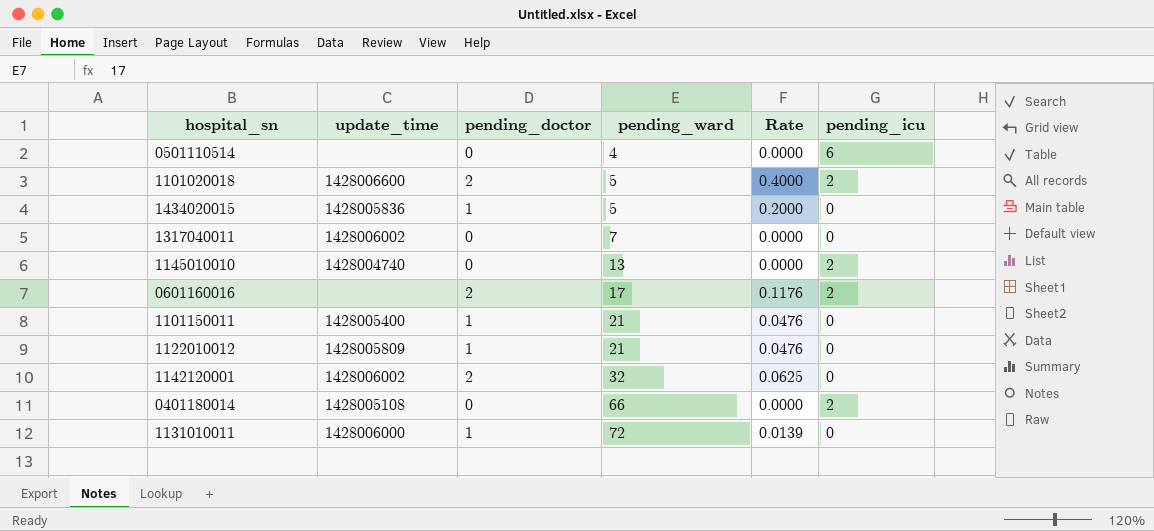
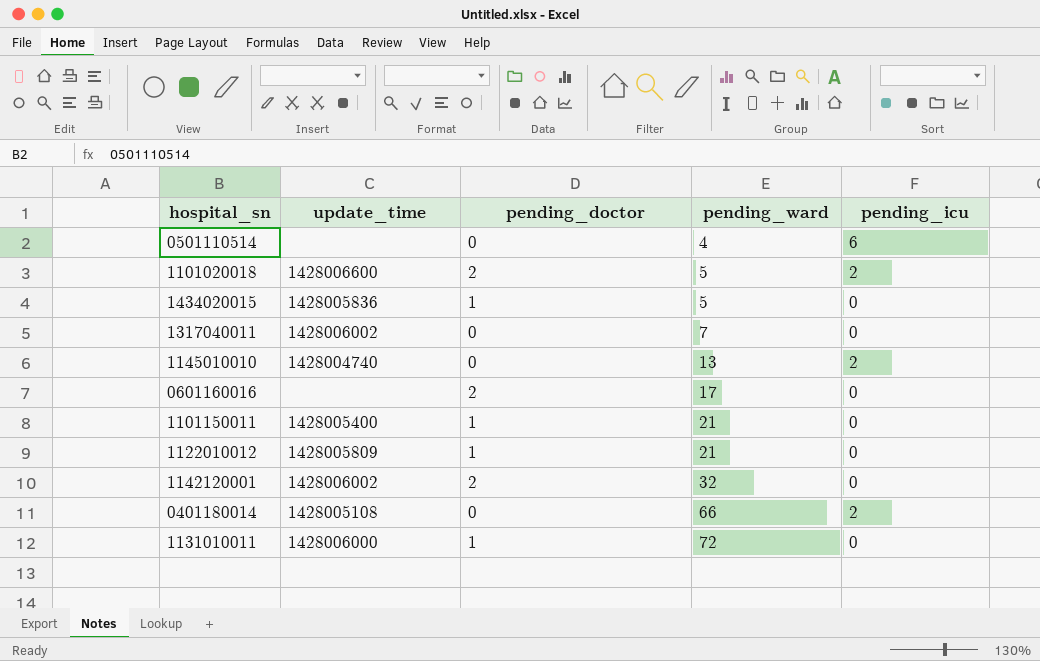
column Rate | formula: [pending_doctor] / [pending_ward] -> none
0601160016 | pending_icu: 2 -> 0

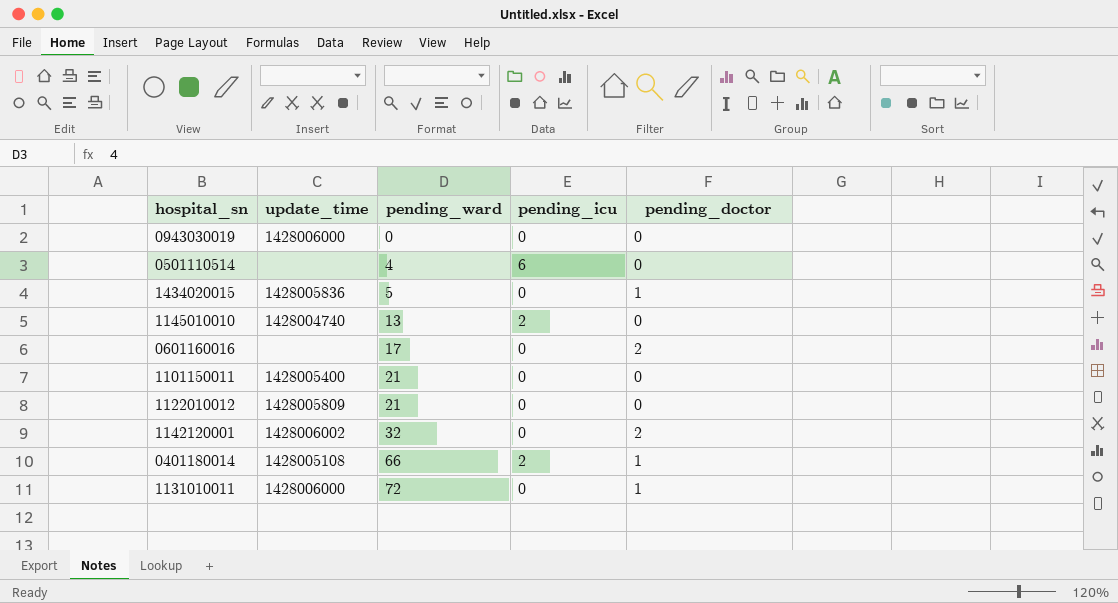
column pending_doctor | position: 3 -> 5
row 1101020018: 1428006600 | 2 | 5 | 2 -> none
row 1317040011: 1428006002 | 0 | 7 | 0 -> none
row 0943030019: none -> 1428006000 | 0 | 0 | 0
1101150011 | pending_doctor: 1 -> 0
1122010012 | pending_doctor: 1 -> 0
0401180014 | pending_doctor: 0 -> 1

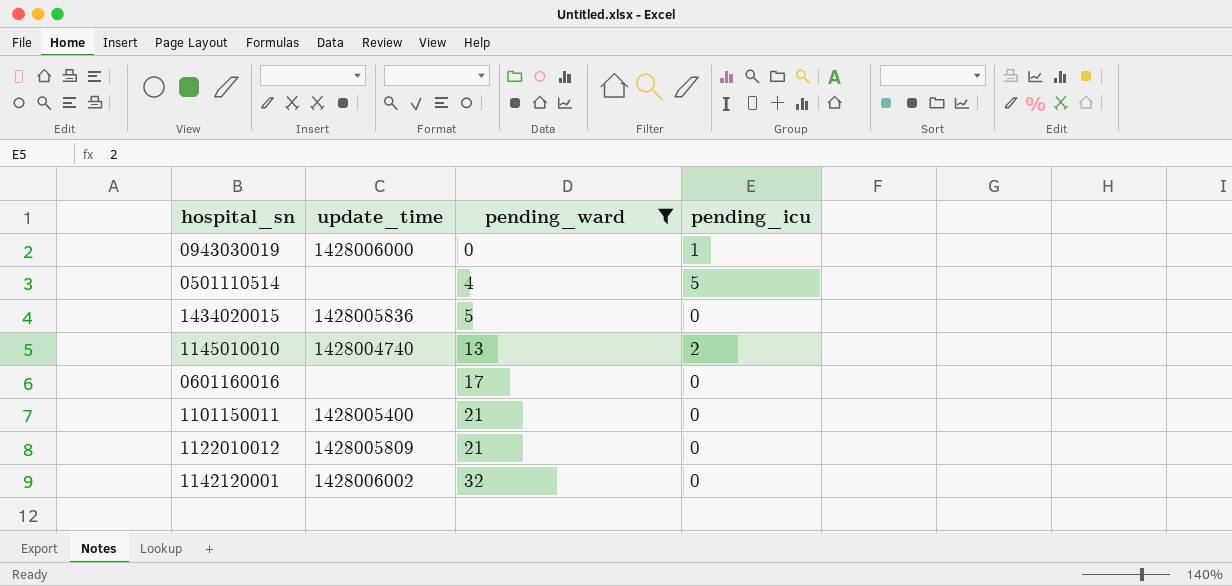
filter: none -> pending_ward <= 32
column pending_doctor | position: 5 -> none
0943030019 | pending_icu: 0 -> 1
0501110514 | pending_icu: 6 -> 5

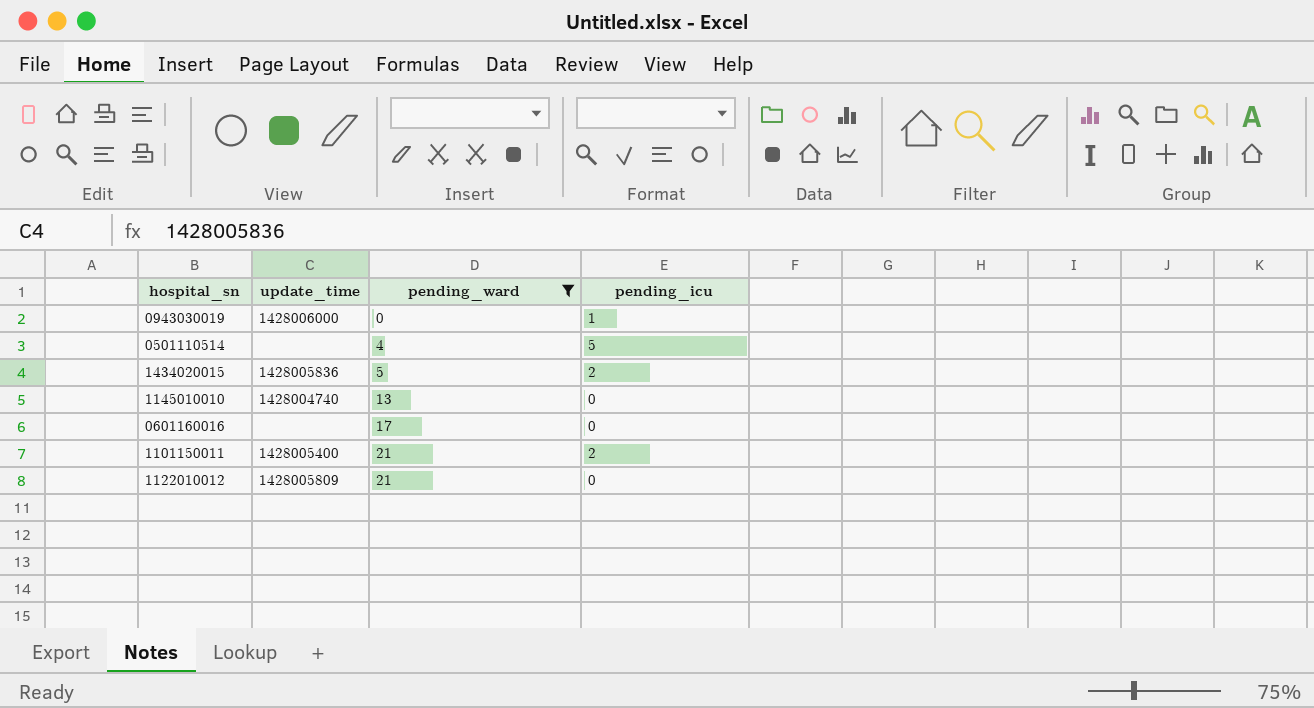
row 1142120001: 1428006002 | 32 | 0 -> none
1434020015 | pending_icu: 0 -> 2
1145010010 | pending_icu: 2 -> 0
1101150011 | pending_icu: 0 -> 2

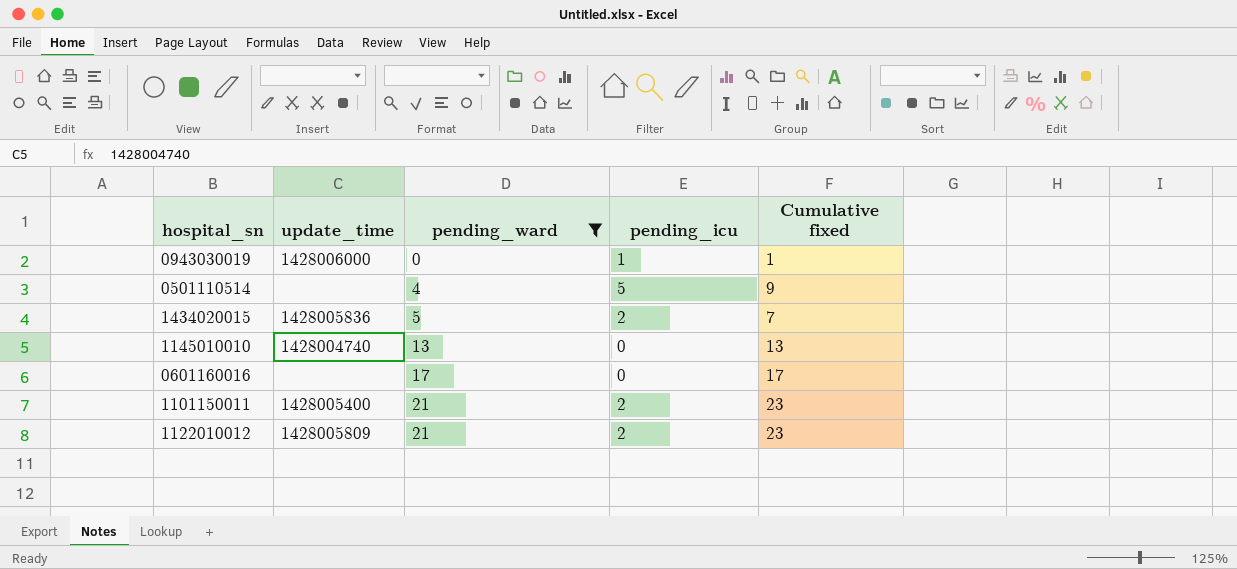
column Cumulative fixed | formula: none -> [pending_ward] + [pending_icu]
1122010012 | pending_icu: 0 -> 2

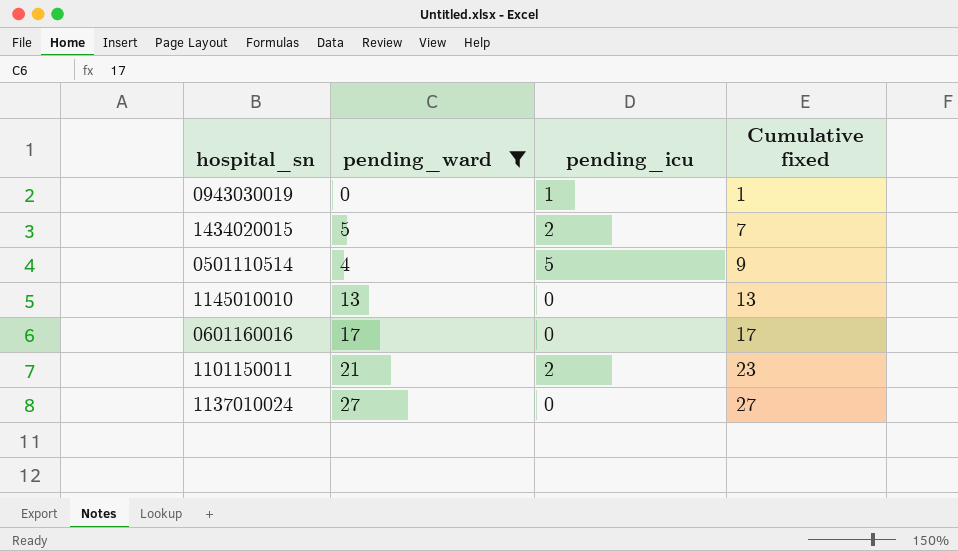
row order: pending_ward ascending -> Cumulative fixed ascending
column update_time | position: 2 -> none
row 1122010012: 1428005809 | 21 | 2 | 23 -> none
row 1137010024: none -> 27 | 0 | 27

